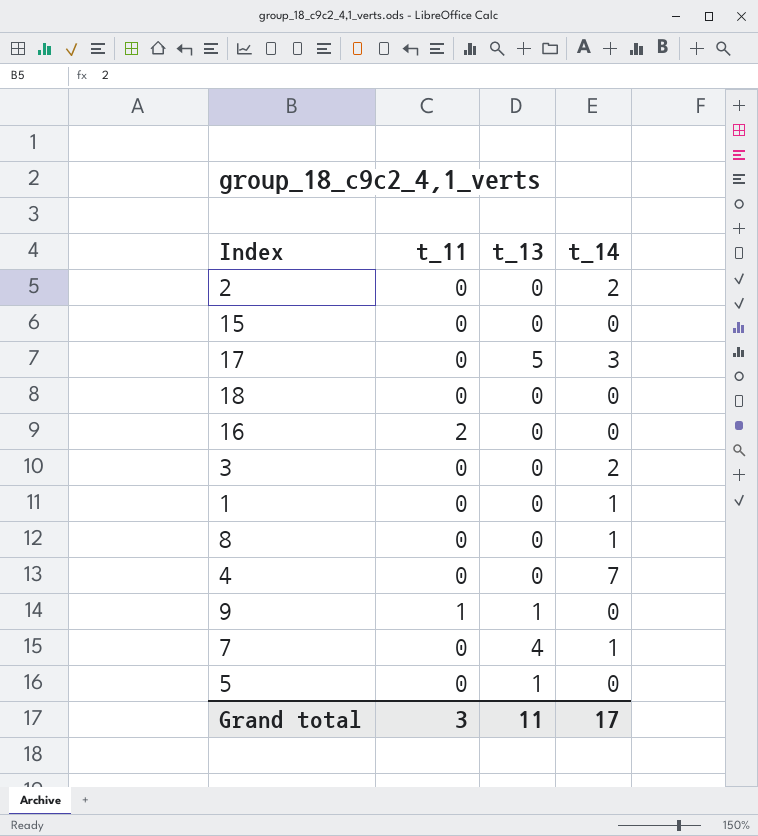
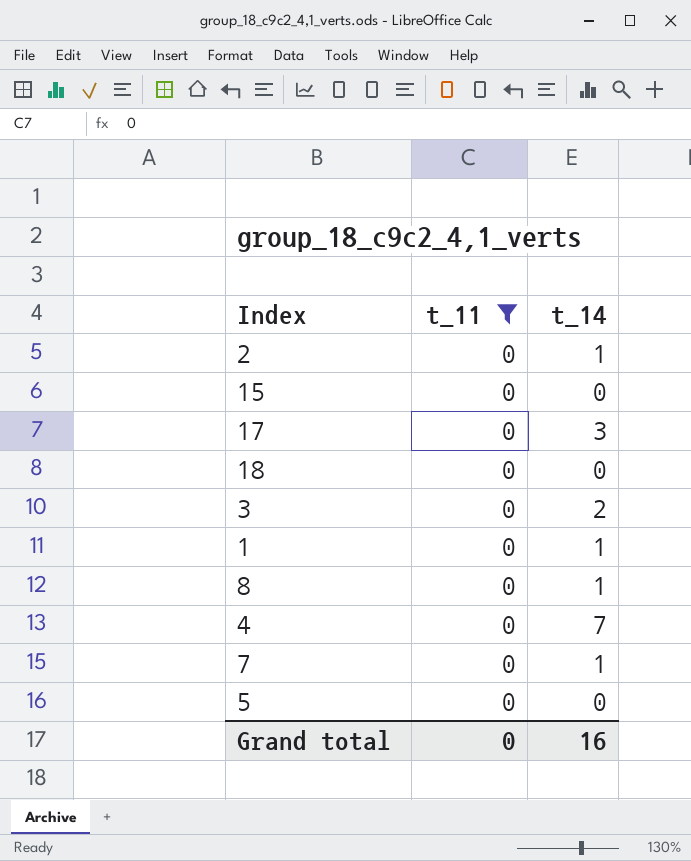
filter: none -> t_11 = 0
column t_13 | position: 3 -> none
2 | t_14: 2 -> 1
Grand total | t_11: 3 -> 0
Grand total | t_14: 17 -> 16

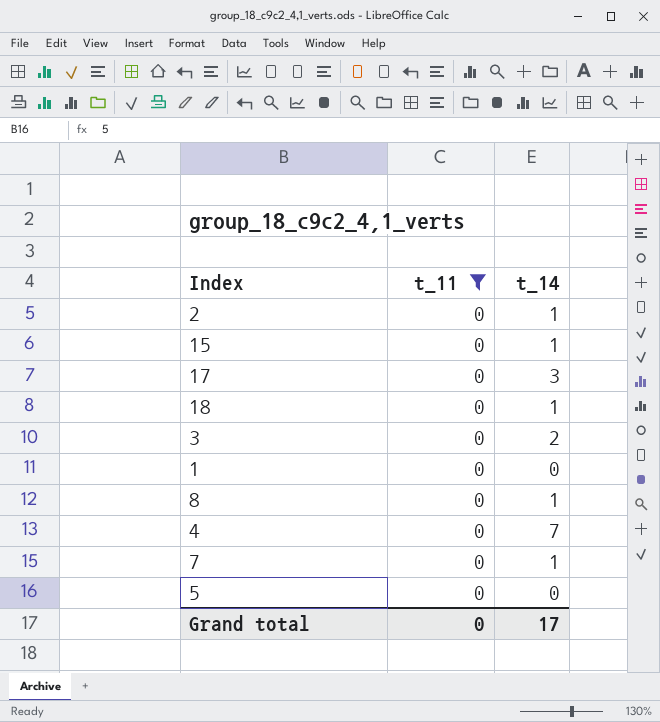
15 | t_14: 0 -> 1
18 | t_14: 0 -> 1
1 | t_14: 1 -> 0
Grand total | t_14: 16 -> 17

